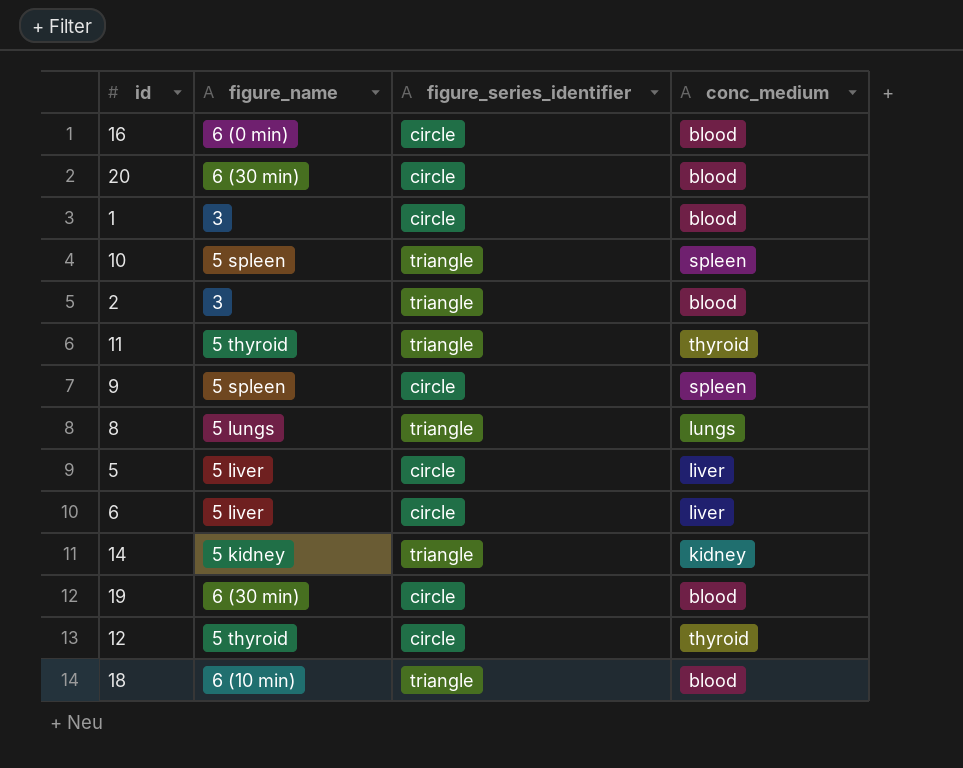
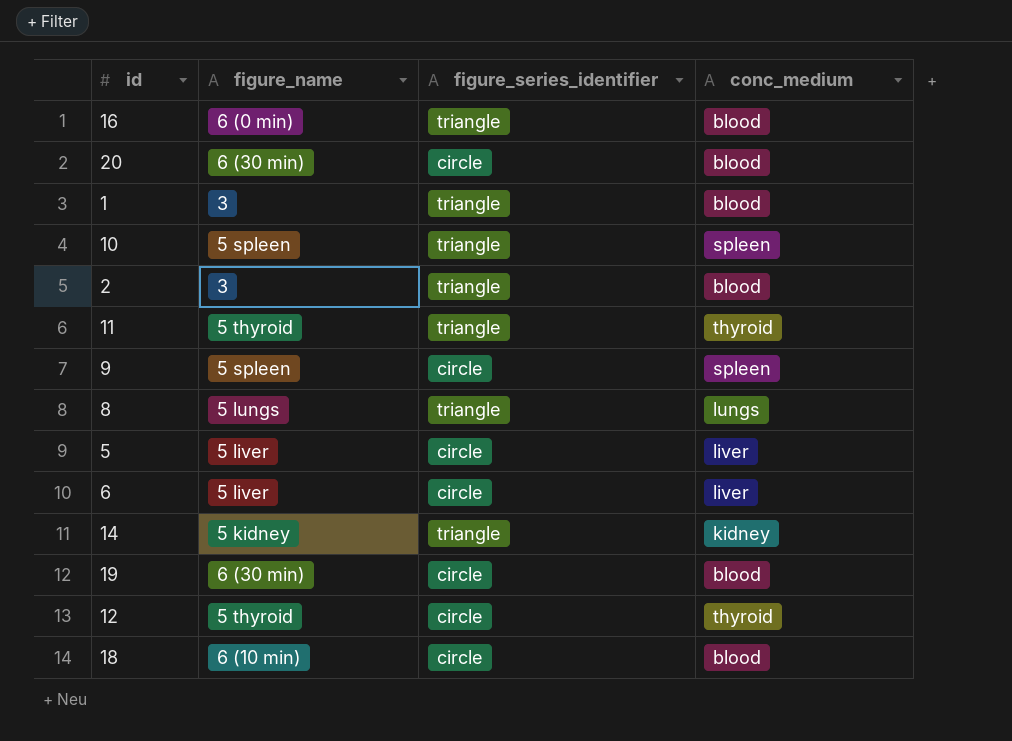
16 | figure_series_identifier: circle -> triangle
1 | figure_series_identifier: circle -> triangle
18 | figure_series_identifier: triangle -> circle

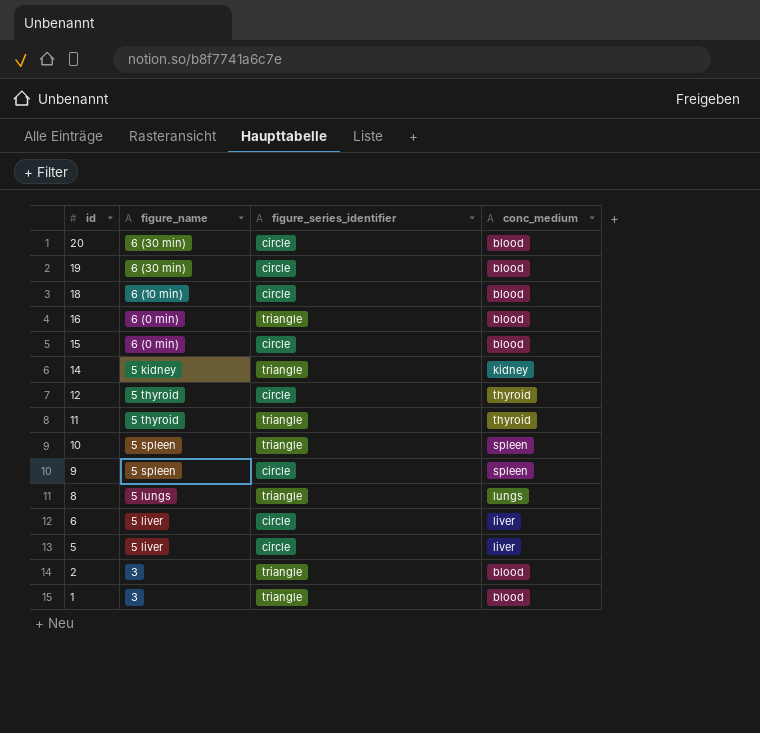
row order: none -> id descending
row 15: none -> 6 (0 min) | circle | blood

